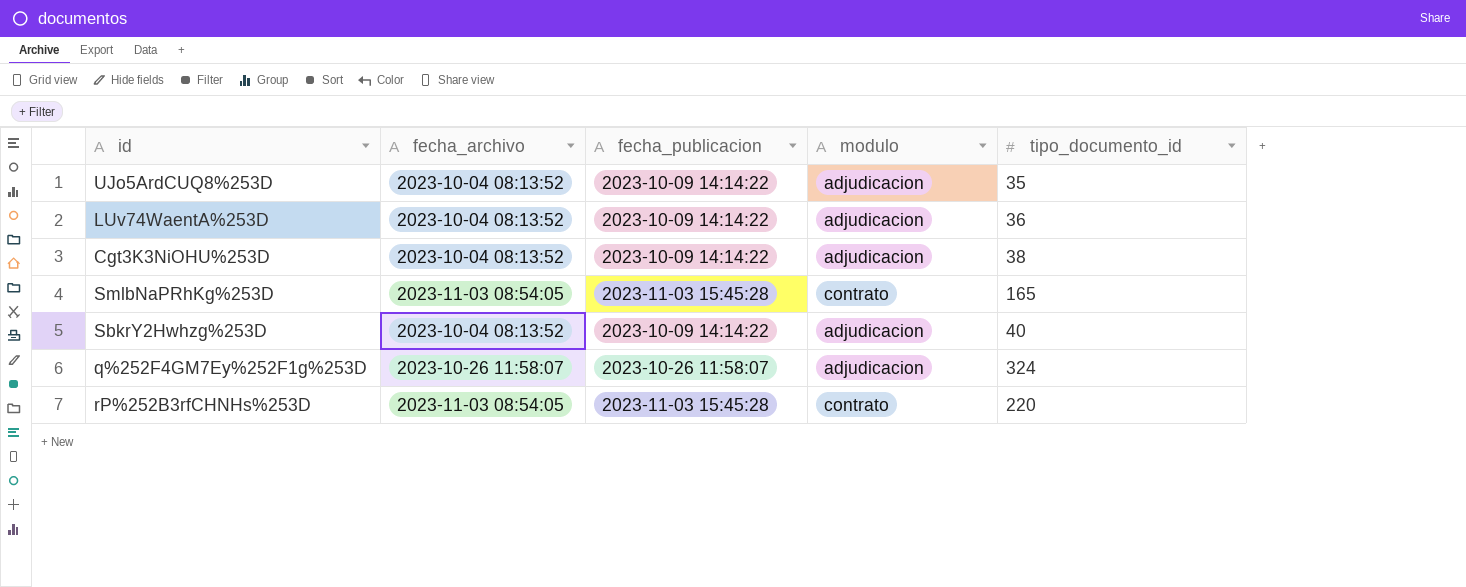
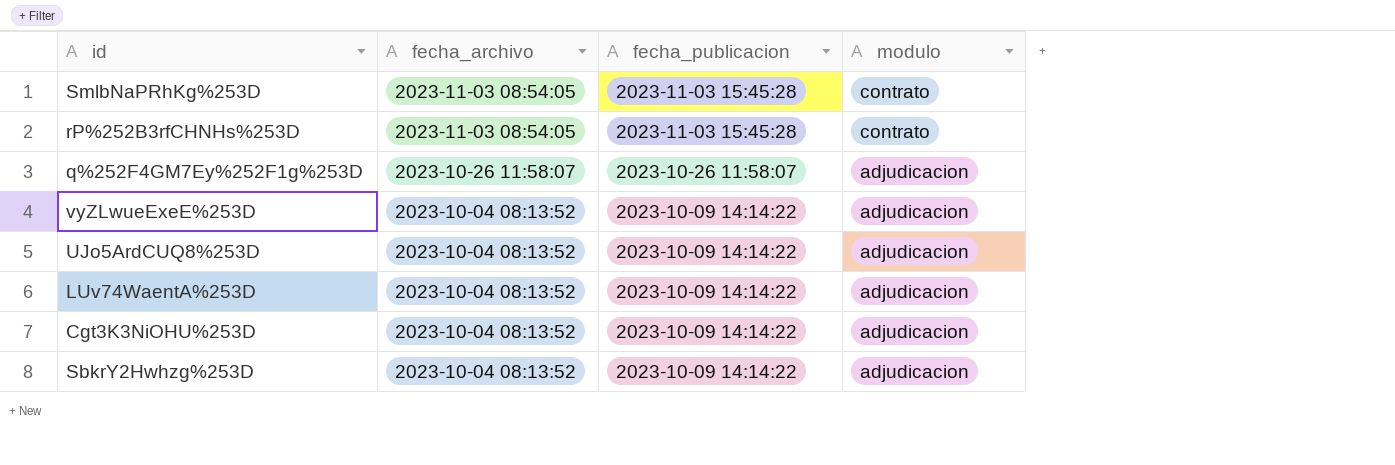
row order: none -> fecha_archivo descending
column tipo_documento_id | position: 5 -> none
row vyZLwueExeE%253D: none -> 2023-10-04 08:13:52 | 2023-10-09 14:14:22 | adjudicacion

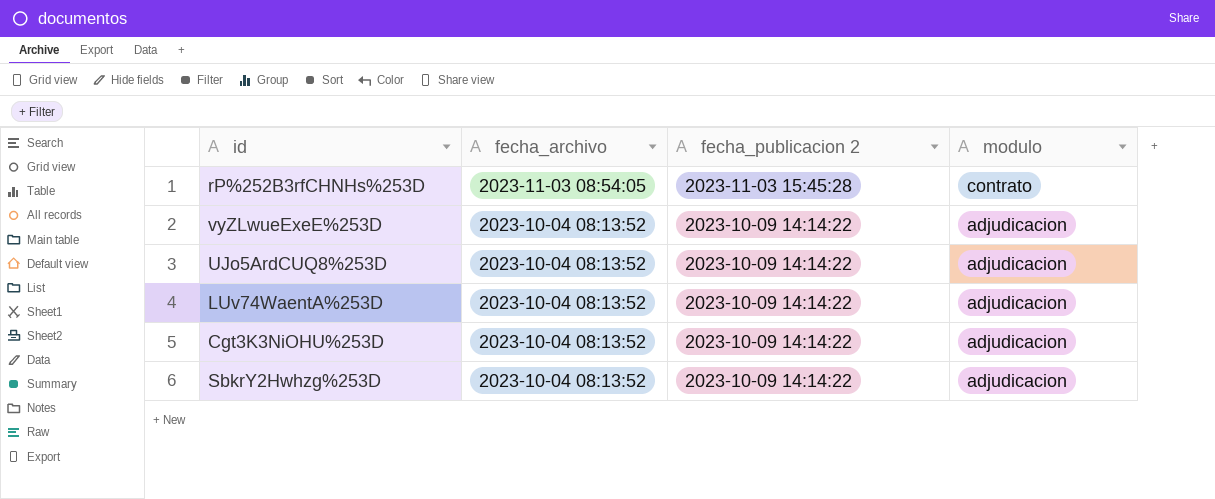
column name: fecha_publicacion -> fecha_publicacion 2
row SmlbNaPRhKg%253D: 2023-11-03 08:54:05 | 2023-11-03 15:45:28 | contrato -> none
row q%252F4GM7Ey%252F1g%253D: 2023-10-26 11:58:07 | 2023-10-26 11:58:07 | adjudicacion -> none

